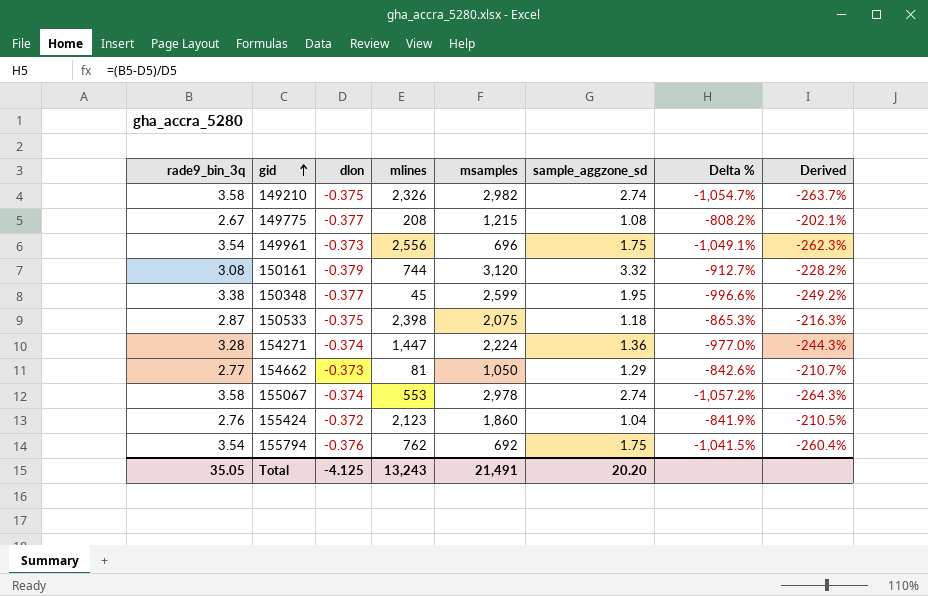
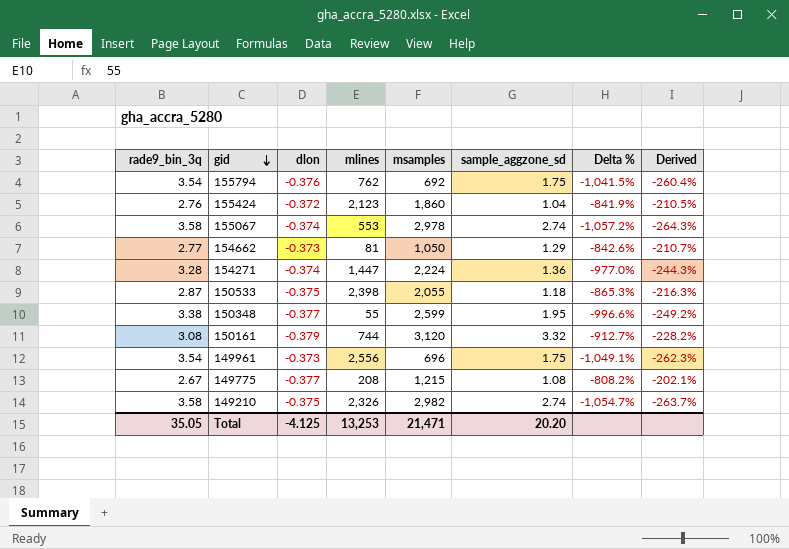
row order: gid ascending -> gid descending
150533 | msamples: 2,075 -> 2,055
150348 | mlines: 45 -> 55
Total | mlines: 13,243 -> 13,253
Total | msamples: 21,491 -> 21,471

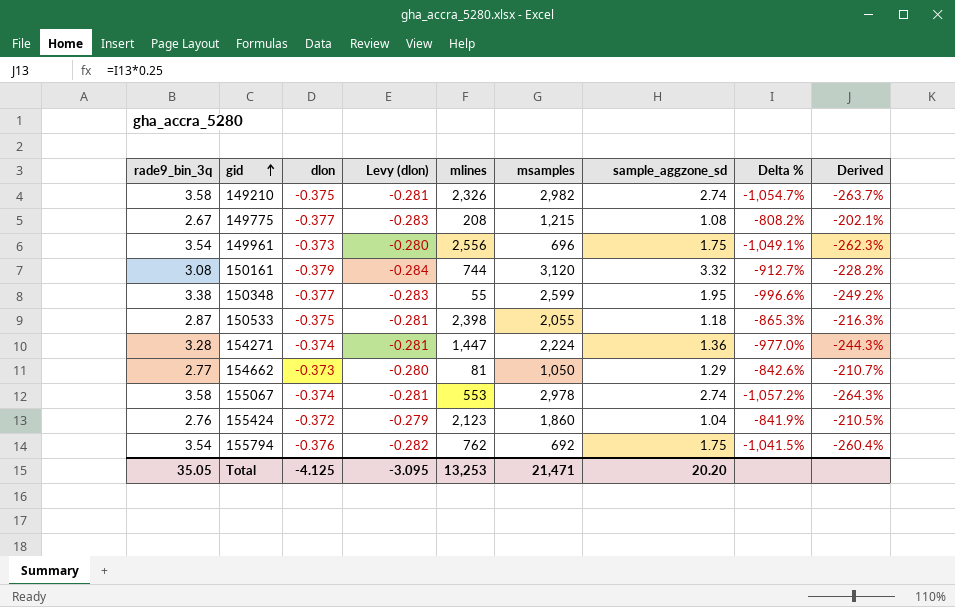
row order: gid descending -> gid ascending
column Levy (dlon) | formula: none -> [dlon] * 0.75

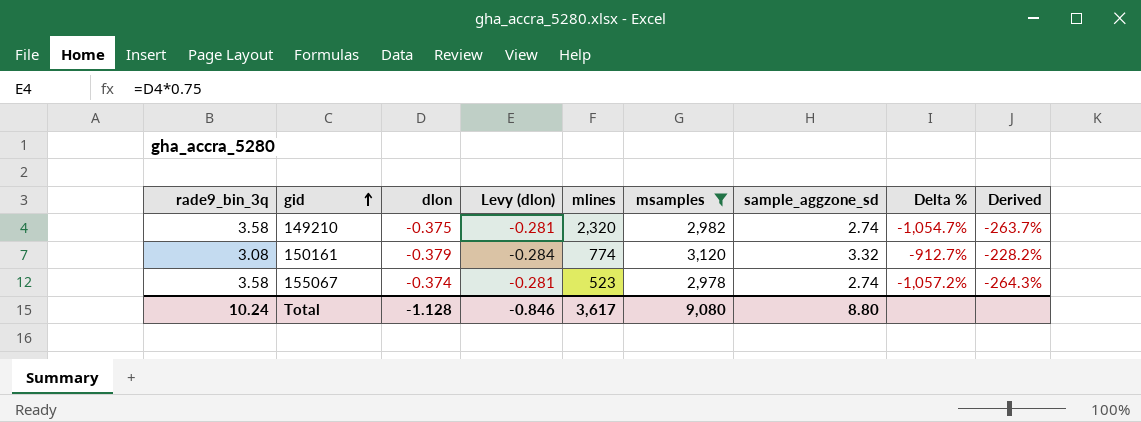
filter: none -> msamples >= 2,978
149210 | mlines: 2,326 -> 2,320
150161 | mlines: 744 -> 774
155067 | mlines: 553 -> 523
Total | rade9_bin_3q: 35.05 -> 10.24
Total | dlon: -4.125 -> -1.128
Total | Levy (dlon): -3.095 -> -0.846
Total | mlines: 13,253 -> 3,617
Total | msamples: 21,471 -> 9,080
Total | sample_aggzone_sd: 20.20 -> 8.80

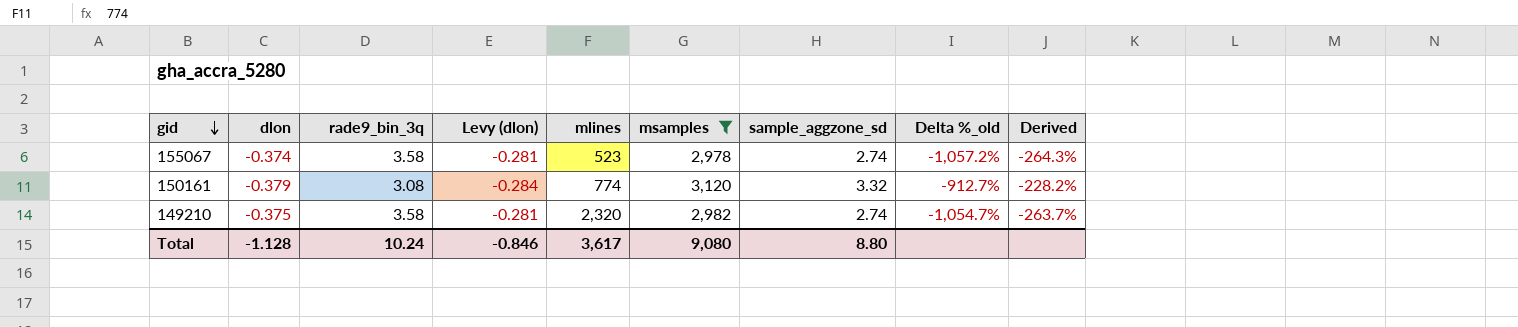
row order: gid ascending -> gid descending
column rade9_bin_3q | position: 1 -> 3
column name: Delta % -> Delta %_old

